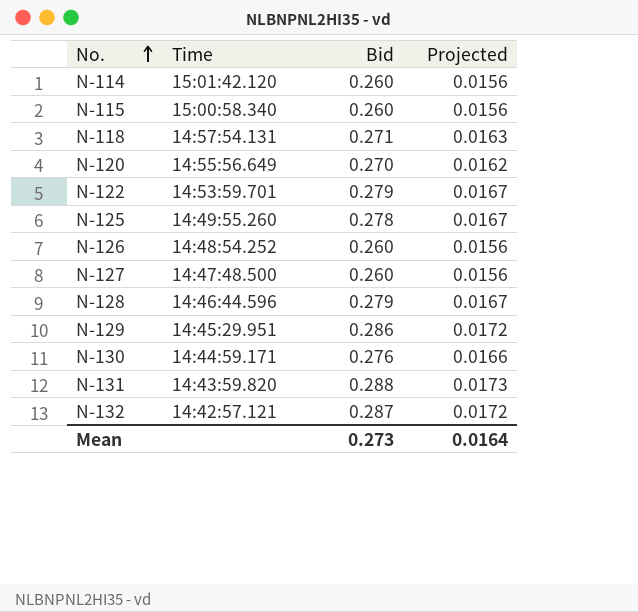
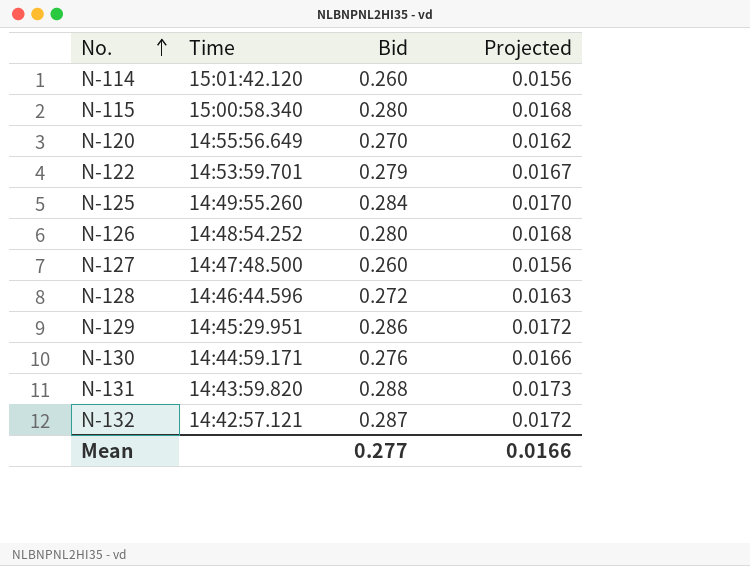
row N-118: 14:57:54.131 | 0.271 | 0.0163 -> none
N-115 | Bid: 0.260 -> 0.280
N-115 | Projected: 0.0156 -> 0.0168
N-125 | Bid: 0.278 -> 0.284
N-125 | Projected: 0.0167 -> 0.0170
N-126 | Bid: 0.260 -> 0.280
N-126 | Projected: 0.0156 -> 0.0168
N-128 | Bid: 0.279 -> 0.272
N-128 | Projected: 0.0167 -> 0.0163
Mean | Bid: 0.273 -> 0.277
Mean | Projected: 0.0164 -> 0.0166

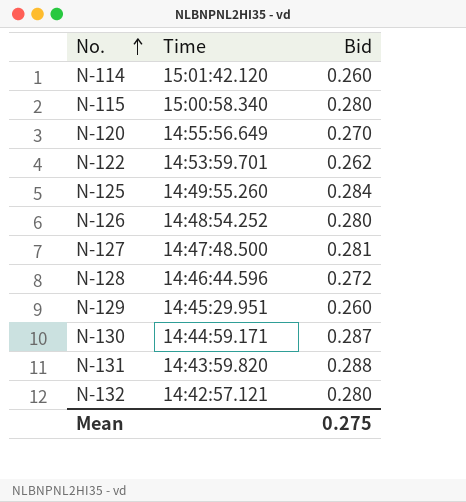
column Projected | formula: [Bid] * 0.06 -> none
N-122 | Bid: 0.279 -> 0.262
N-127 | Bid: 0.260 -> 0.281
N-129 | Bid: 0.286 -> 0.260
N-130 | Bid: 0.276 -> 0.287
N-132 | Bid: 0.287 -> 0.280
Mean | Bid: 0.277 -> 0.275

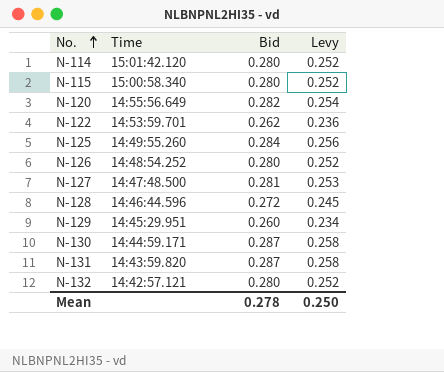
column Levy | formula: none -> [Bid] * 0.9
N-114 | Bid: 0.260 -> 0.280
N-120 | Bid: 0.270 -> 0.282
N-131 | Bid: 0.288 -> 0.287
Mean | Bid: 0.275 -> 0.278

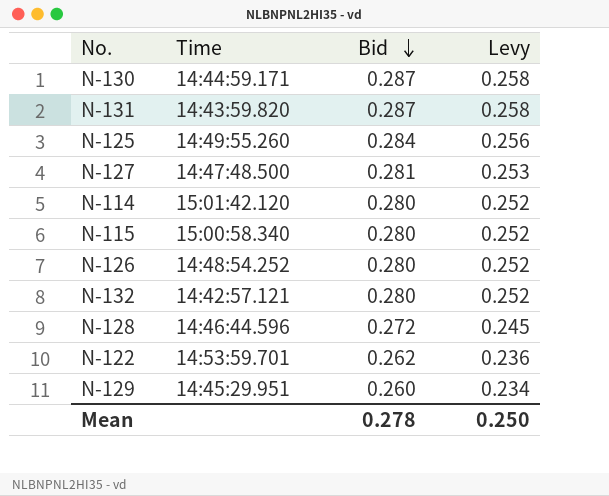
row order: No. ascending -> Bid descending
row N-120: 14:55:56.649 | 0.282 | 0.254 -> none

